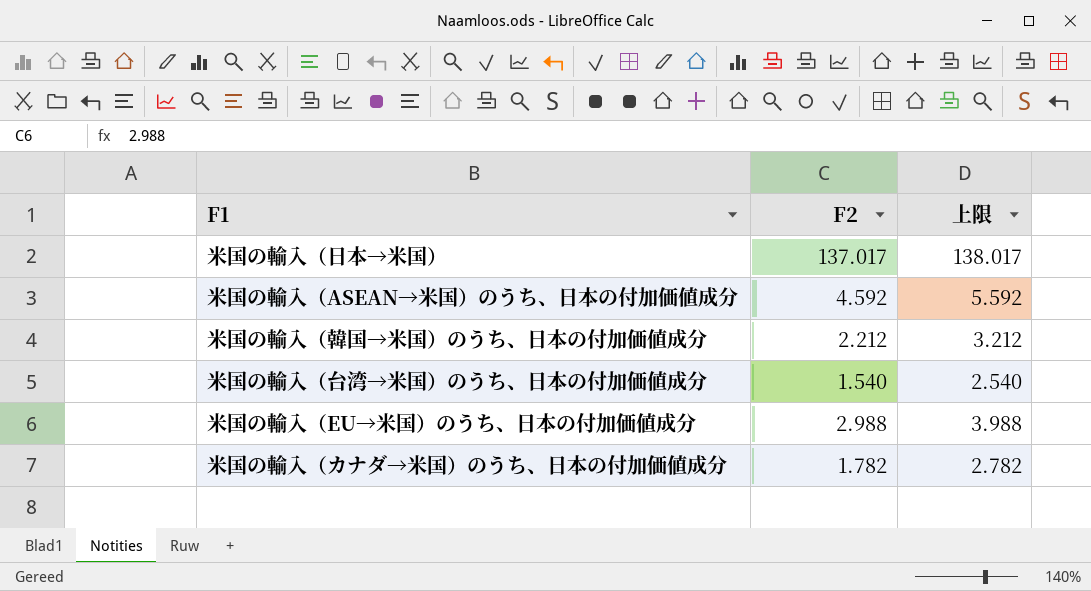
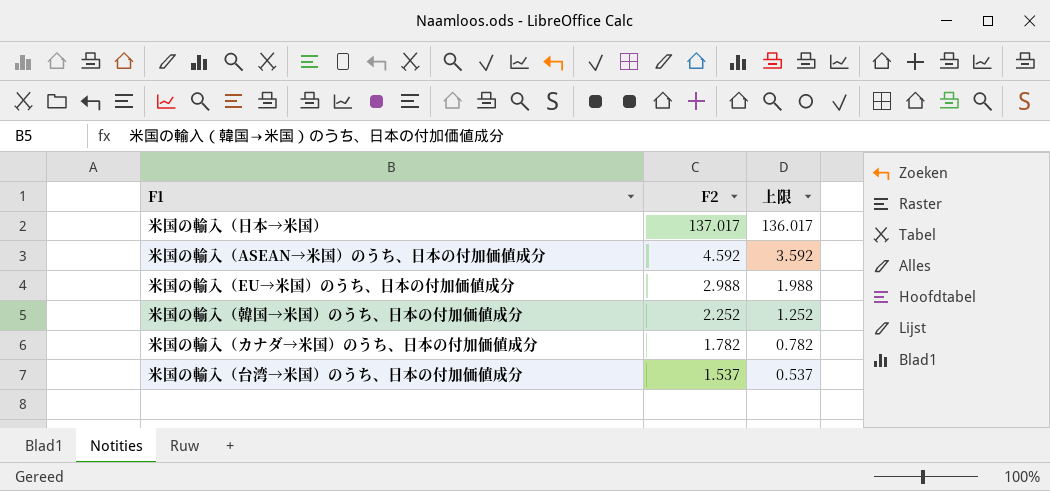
row order: none -> F2 descending
column 上限 | formula: [F2] + 1 -> [F2] - 1
米国の輸入（韓国→米国）のうち、日本の付加価値成分 | F2: 2.212 -> 2.252
米国の輸入（台湾→米国）のうち、日本の付加価値成分 | F2: 1.540 -> 1.537

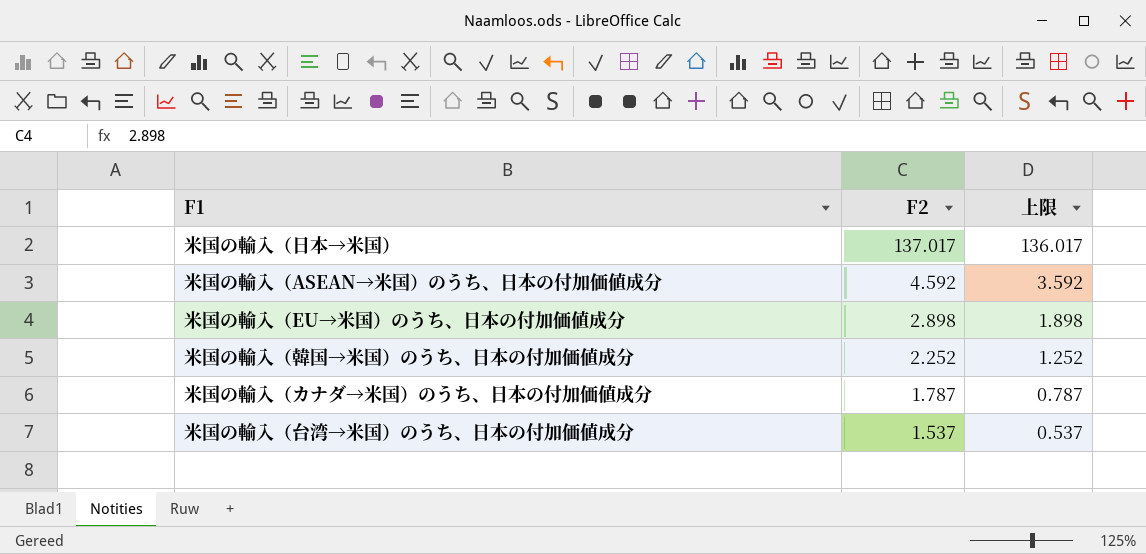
米国の輸入（EU→米国）のうち、日本の付加価値成分 | F2: 2.988 -> 2.898
米国の輸入（EU→米国）のうち、日本の付加価値成分 | 上限: 1.988 -> 1.898
米国の輸入（カナダ→米国）のうち、日本の付加価値成分 | F2: 1.782 -> 1.787
米国の輸入（カナダ→米国）のうち、日本の付加価値成分 | 上限: 0.782 -> 0.787

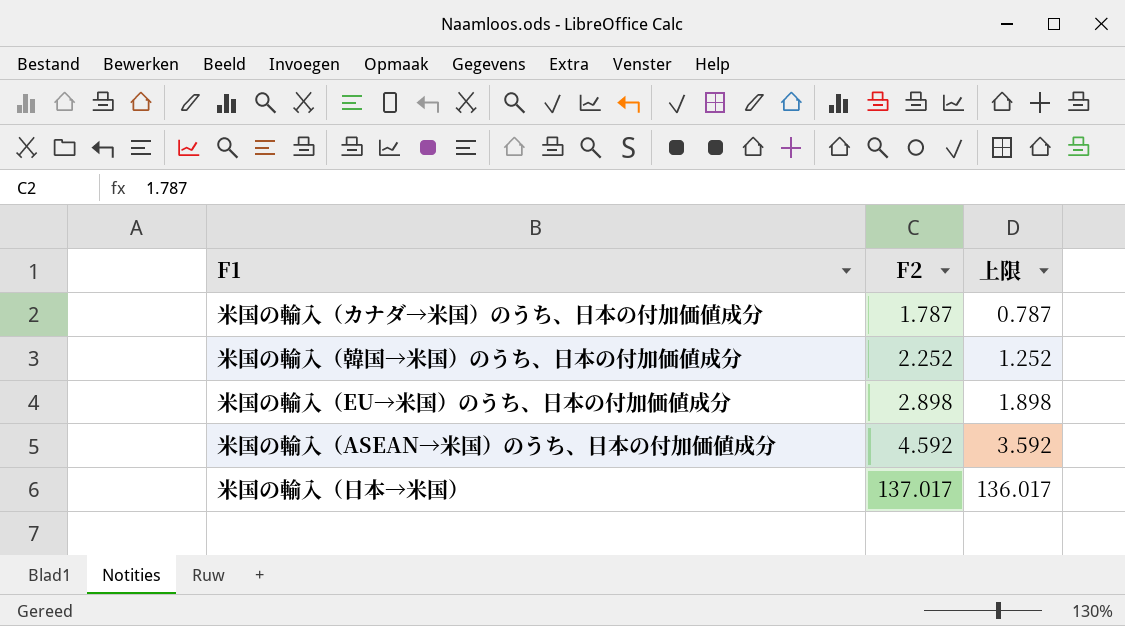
row order: F2 descending -> F2 ascending
row 米国の輸入（台湾→米国）のうち、日本の付加価値成分: 1.537 | 0.537 -> none

